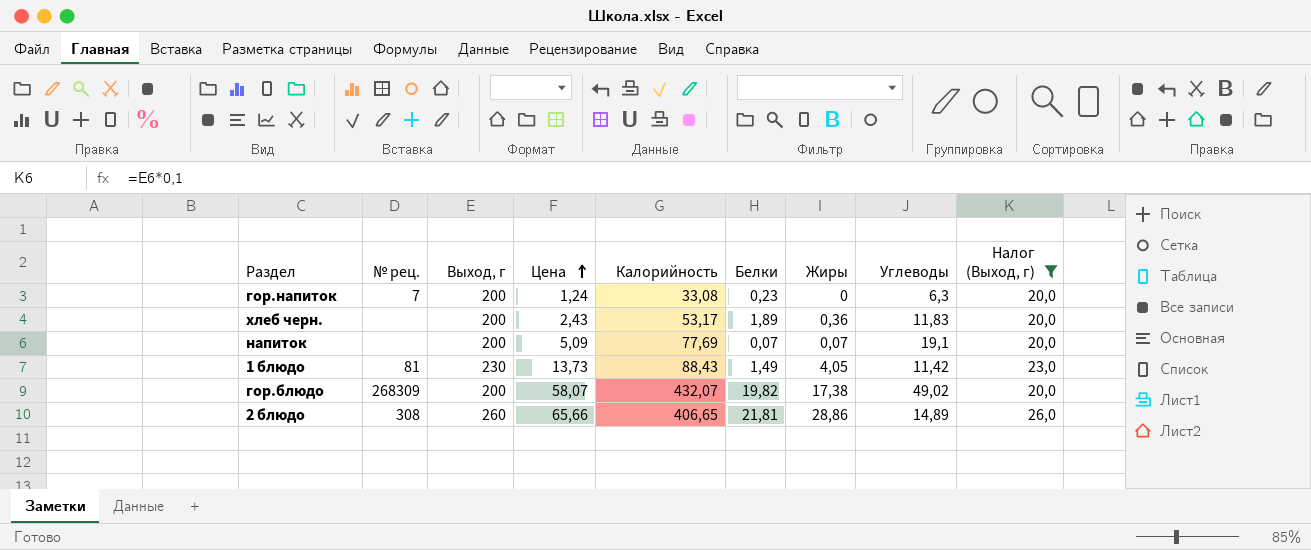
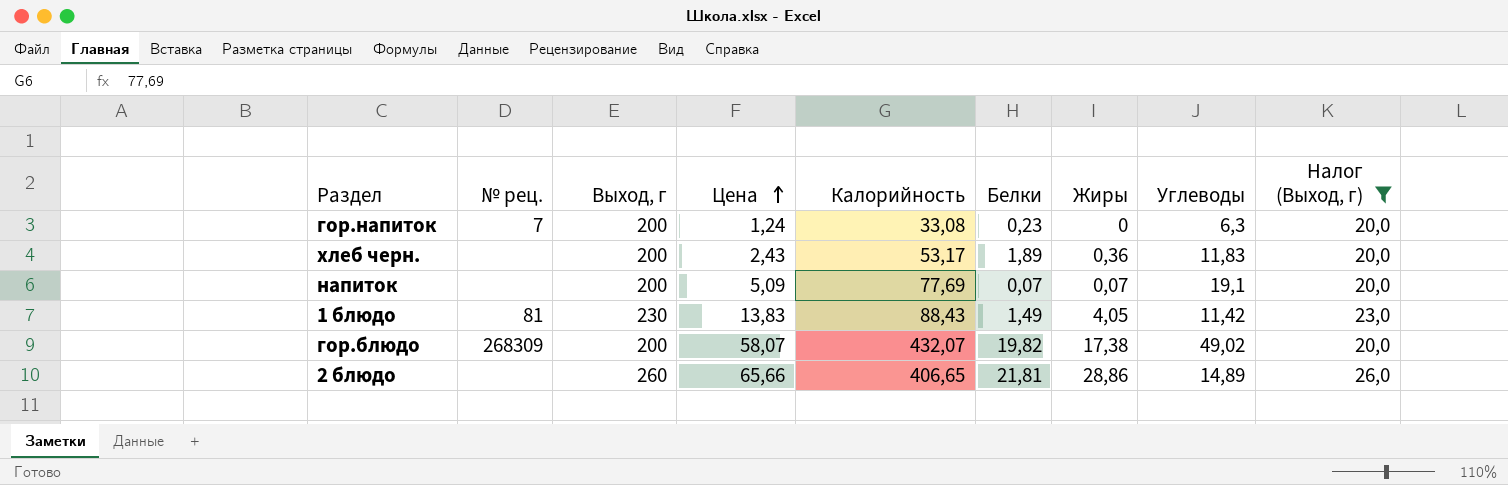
1 блюдо | Цена: 13,73 -> 13,83
2 блюдо | № рец.: 308 -> none

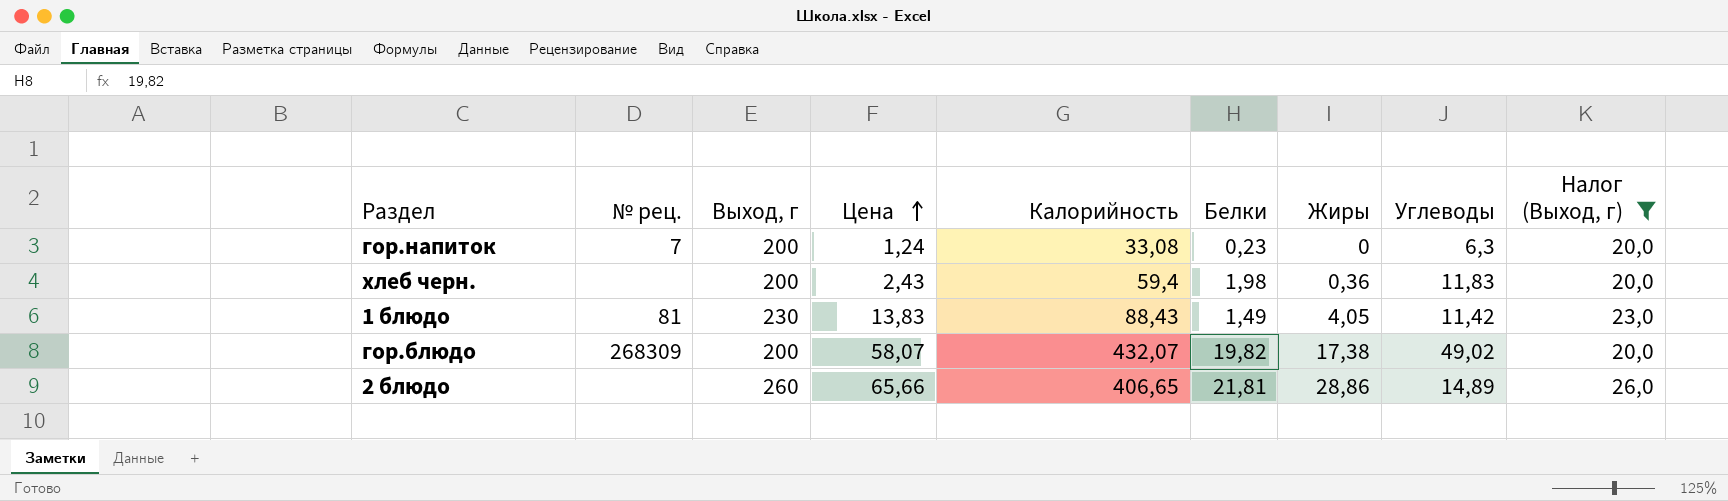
row напиток: none | 200 | 5,09 | 77,69 | 0,07 | 0,07 | 19,1 | 20,0 -> none
хлеб черн. | Калорийность: 53,17 -> 59,4
хлеб черн. | Белки: 1,89 -> 1,98

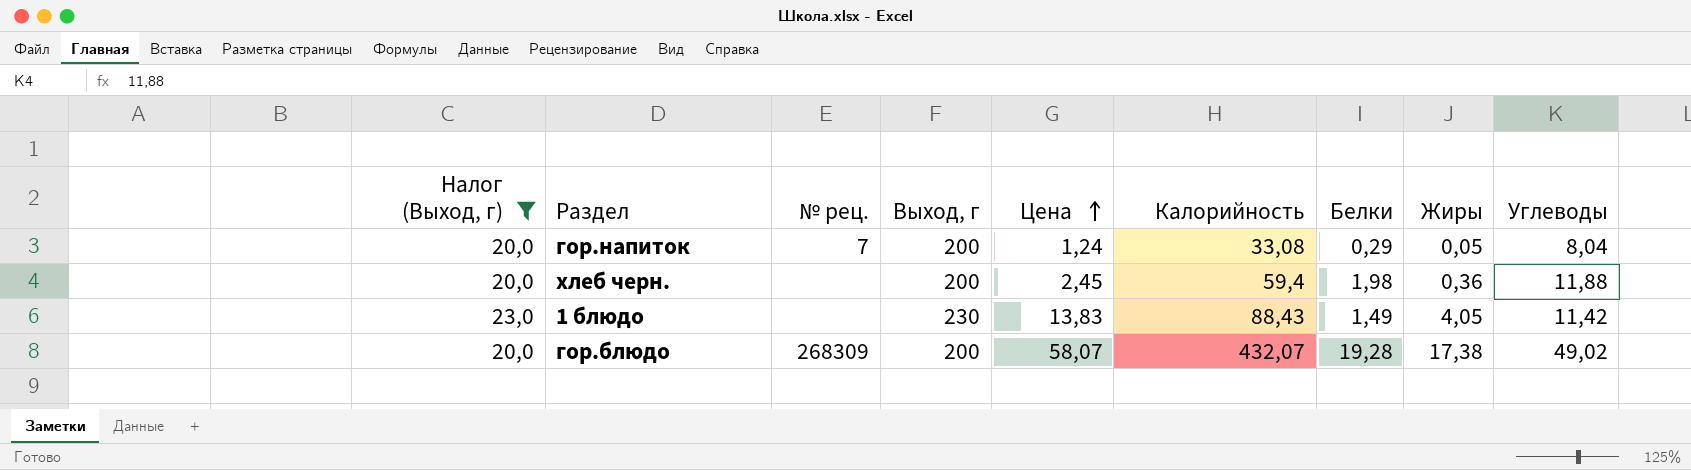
column Налог (Выход, г) | position: 9 -> 1
row 2 блюдо: none | 260 | 65,66 | 406,65 | 21,81 | 28,86 | 14,89 | 26,0 -> none
гор.напиток | Белки: 0,23 -> 0,29
гор.напиток | Жиры: 0 -> 0,05
гор.напиток | Углеводы: 6,3 -> 8,04
хлеб черн. | Цена: 2,43 -> 2,45
хлеб черн. | Углеводы: 11,83 -> 11,88
1 блюдо | № рец.: 81 -> none
гор.блюдо | Белки: 19,82 -> 19,28

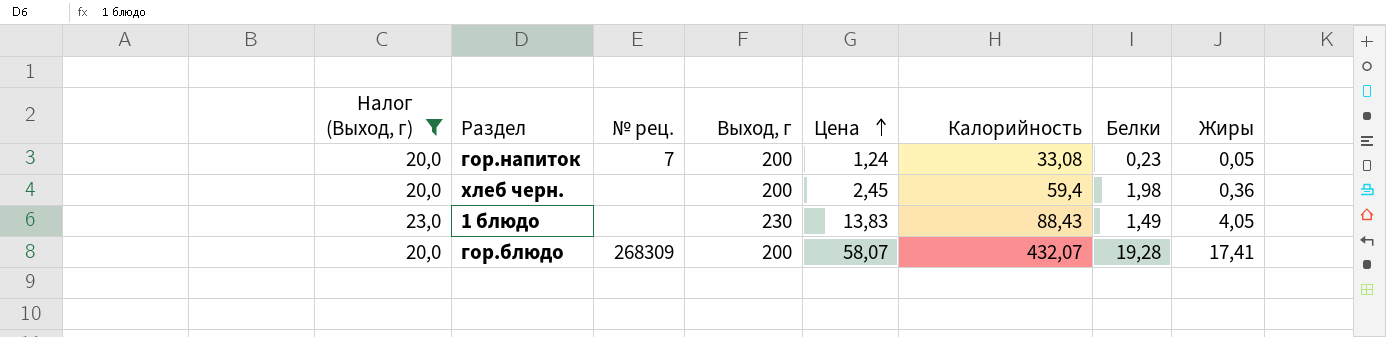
column Углеводы | position: 9 -> none
гор.напиток | Белки: 0,29 -> 0,23
гор.блюдо | Жиры: 17,38 -> 17,41

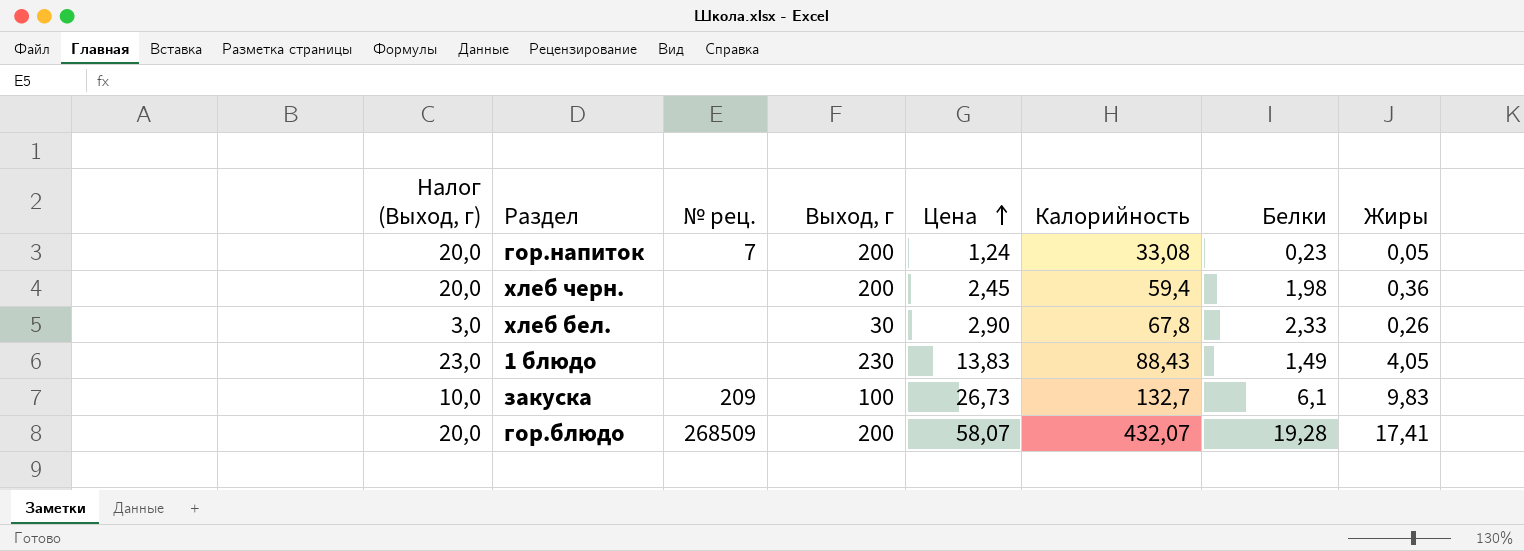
filter: Налог (Выход, г) >= 20,0 -> none
гор.блюдо | № рец.: 268309 -> 268509

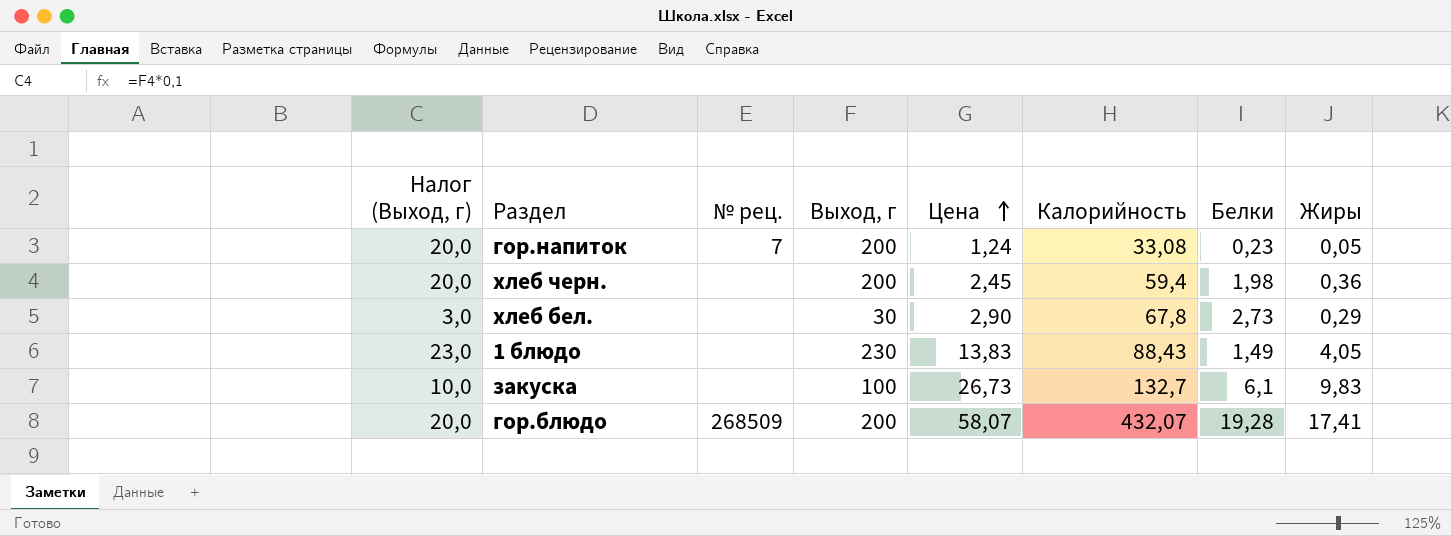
хлеб бел. | Белки: 2,33 -> 2,73
хлеб бел. | Жиры: 0,26 -> 0,29
закуска | № рец.: 209 -> none

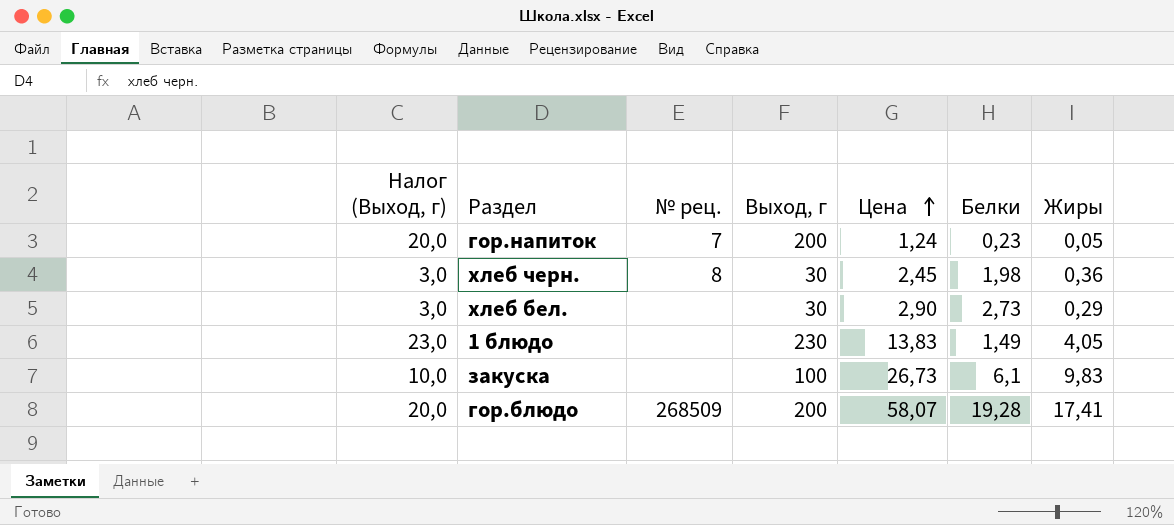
column Калорийность | position: 6 -> none
хлеб черн. | Налог (Выход, г): 20,0 -> 3,0
хлеб черн. | № рец.: none -> 8
хлеб черн. | Выход, г: 200 -> 30

